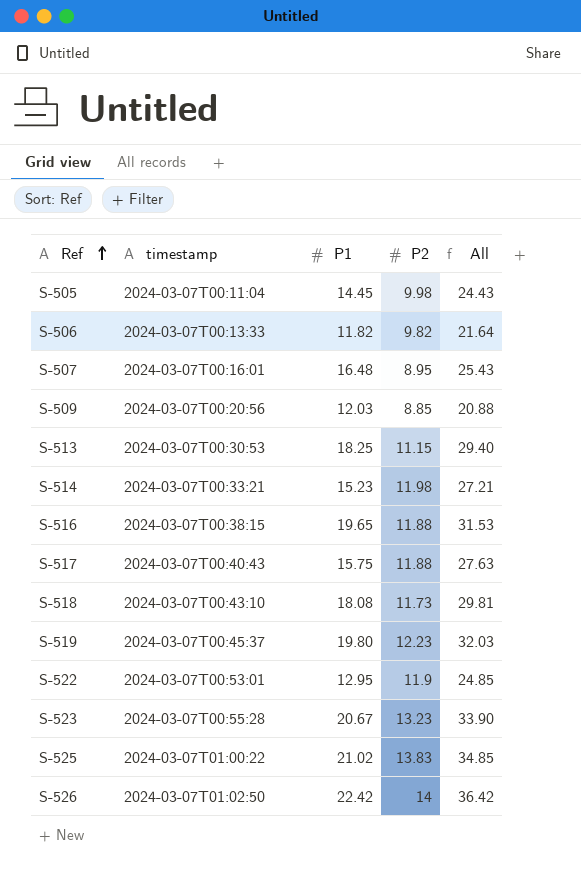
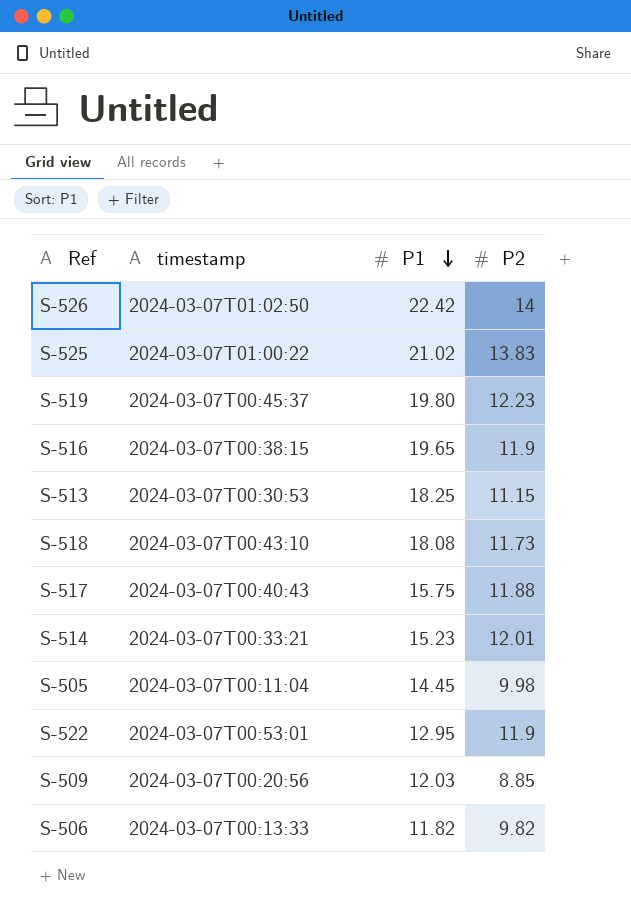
row order: Ref ascending -> P1 descending
column All | formula: [P1] + [P2] -> none
row S-507: 2024-03-07T00:16:01 | 16.48 | 8.95 | 25.43 -> none
row S-523: 2024-03-07T00:55:28 | 20.67 | 13.23 | 33.90 -> none
S-516 | P2: 11.88 -> 11.9
S-514 | P2: 11.98 -> 12.01

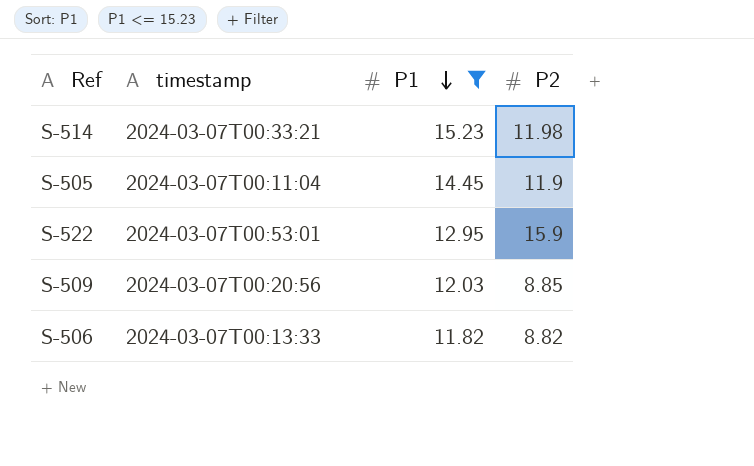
filter: none -> P1 <= 15.23
S-514 | P2: 12.01 -> 11.98
S-505 | P2: 9.98 -> 11.9
S-522 | P2: 11.9 -> 15.9
S-506 | P2: 9.82 -> 8.82

